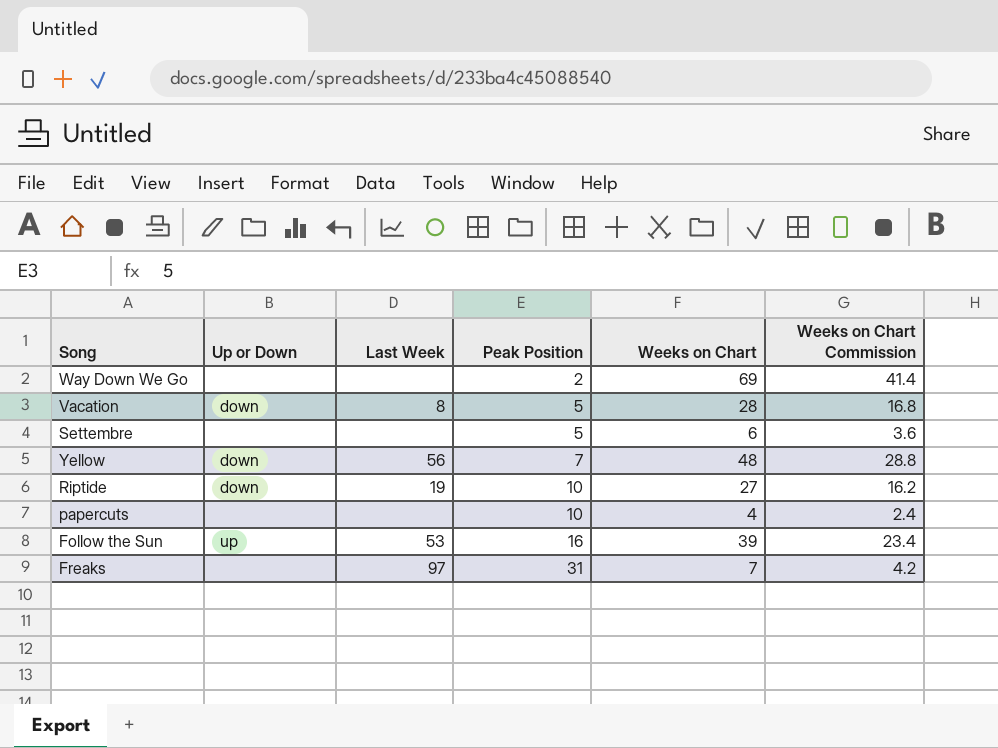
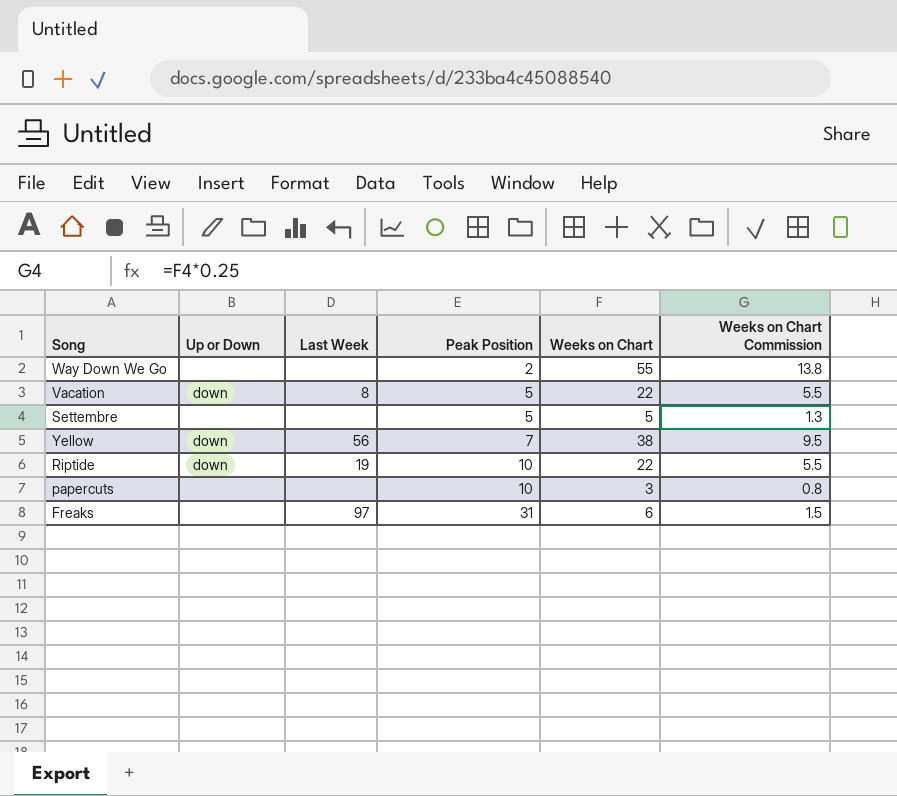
column Weeks on Chart Commission | formula: [Weeks on Chart] * 0.6 -> [Weeks on Chart] * 0.25
row Follow the Sun: up | 53 | 16 | 39 | 23.4 -> none
Way Down We Go | Weeks on Chart: 69 -> 55
Vacation | Weeks on Chart: 28 -> 22
Settembre | Weeks on Chart: 6 -> 5
Yellow | Weeks on Chart: 48 -> 38
Riptide | Weeks on Chart: 27 -> 22
papercuts | Weeks on Chart: 4 -> 3
Freaks | Weeks on Chart: 7 -> 6

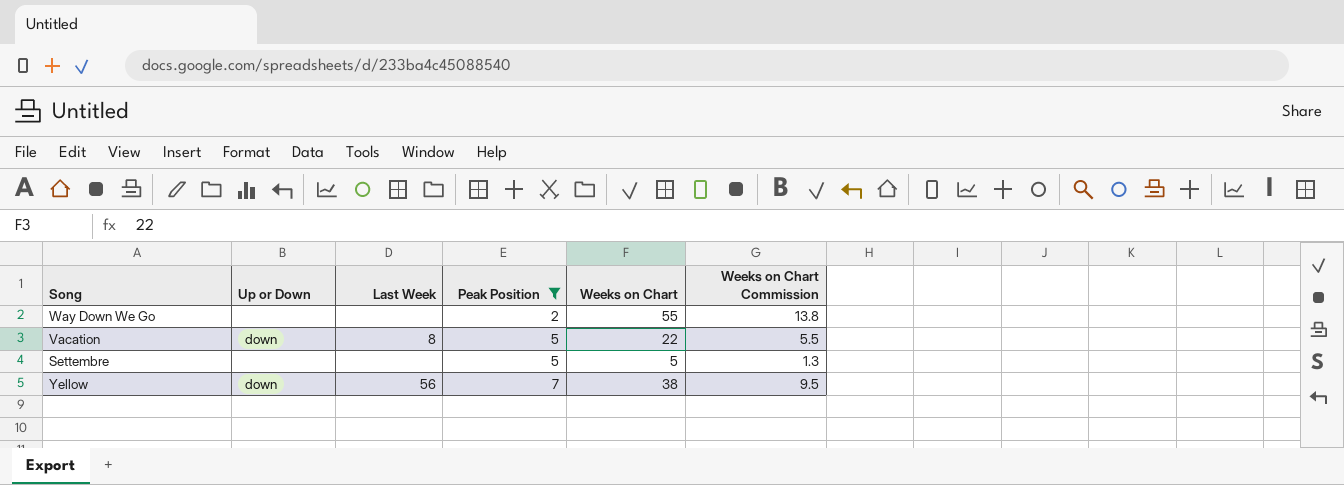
filter: none -> Peak Position <= 7

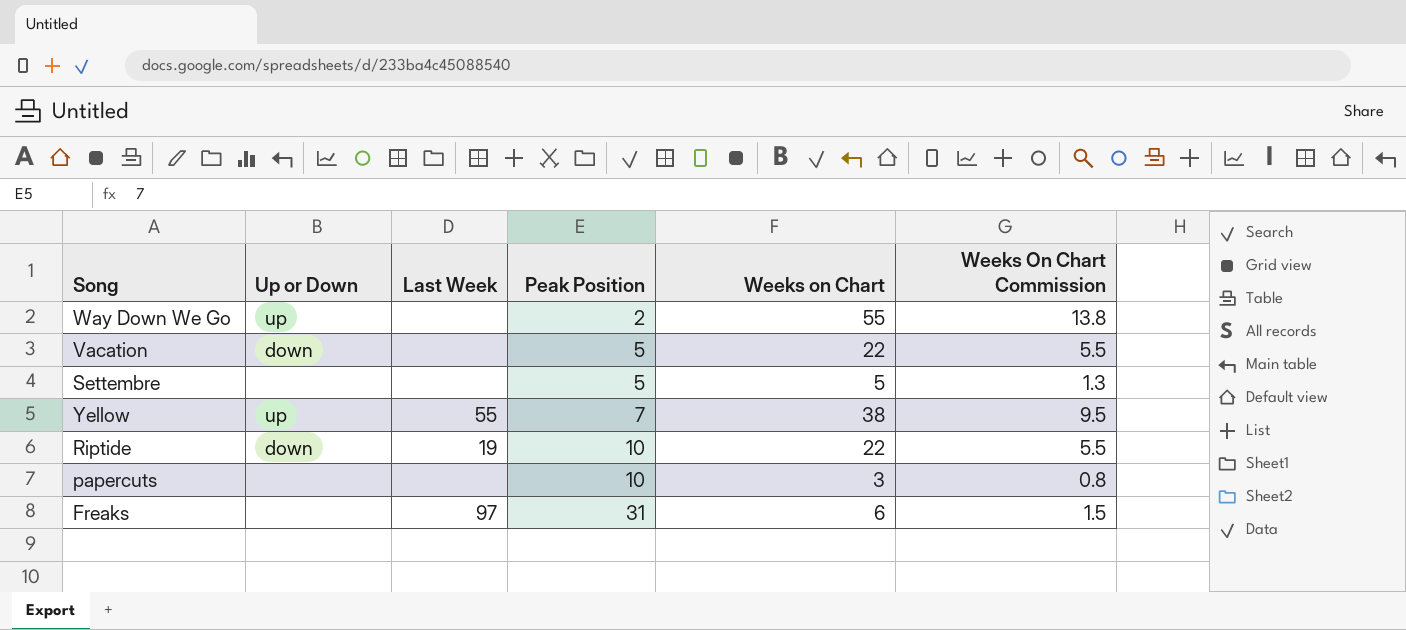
filter: Peak Position <= 7 -> none
column name: Weeks on Chart Commission -> Weeks On Chart Commission
Way Down We Go | Up or Down: none -> up
Vacation | Last Week: 8 -> none
Yellow | Up or Down: down -> up
Yellow | Last Week: 56 -> 55

